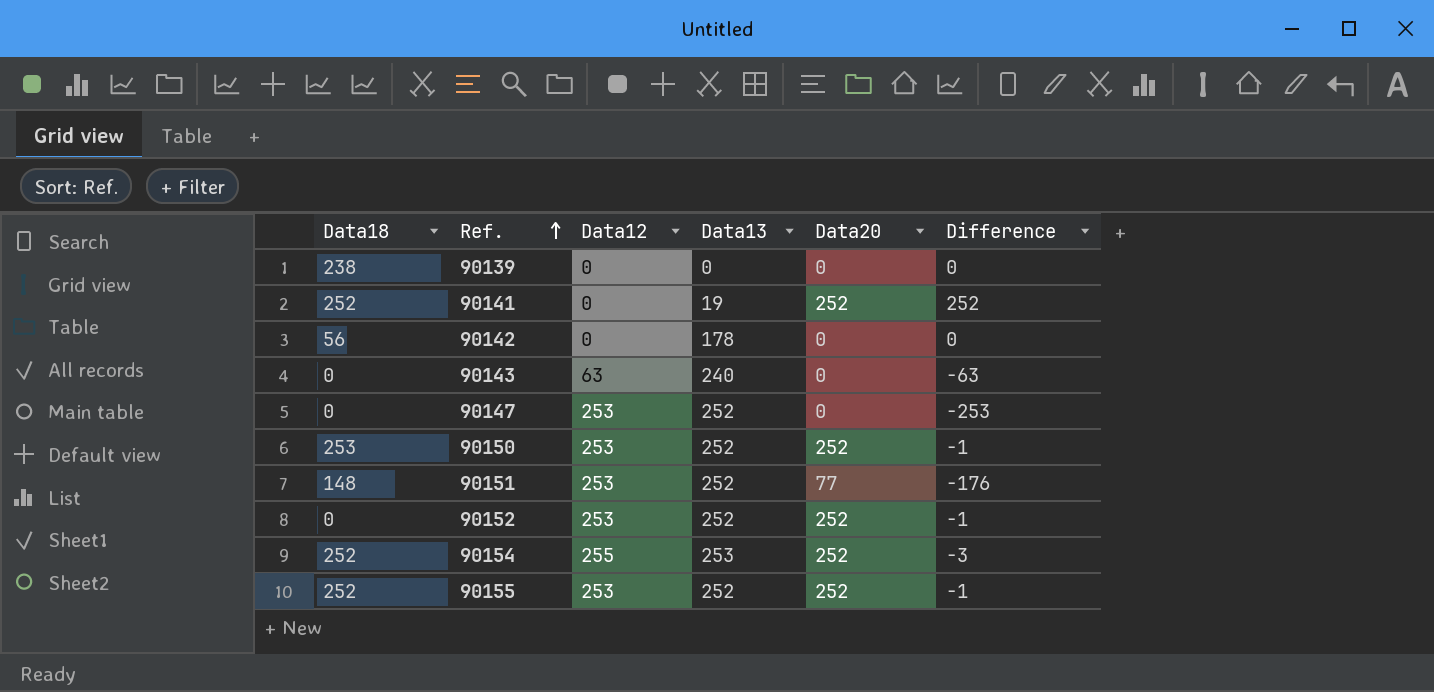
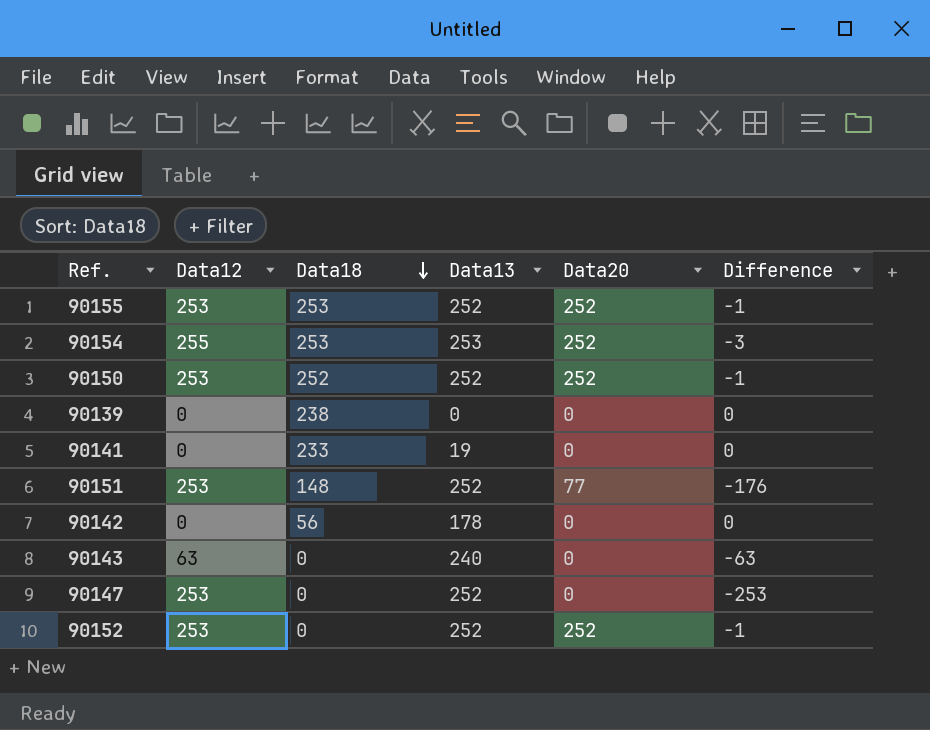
row order: Ref. ascending -> Data18 descending
column Data18 | position: 1 -> 3
90155 | Data18: 252 -> 253
90154 | Data18: 252 -> 253
90150 | Data18: 253 -> 252
90141 | Data18: 252 -> 233
90141 | Data20: 252 -> 0
90141 | Difference: 252 -> 0

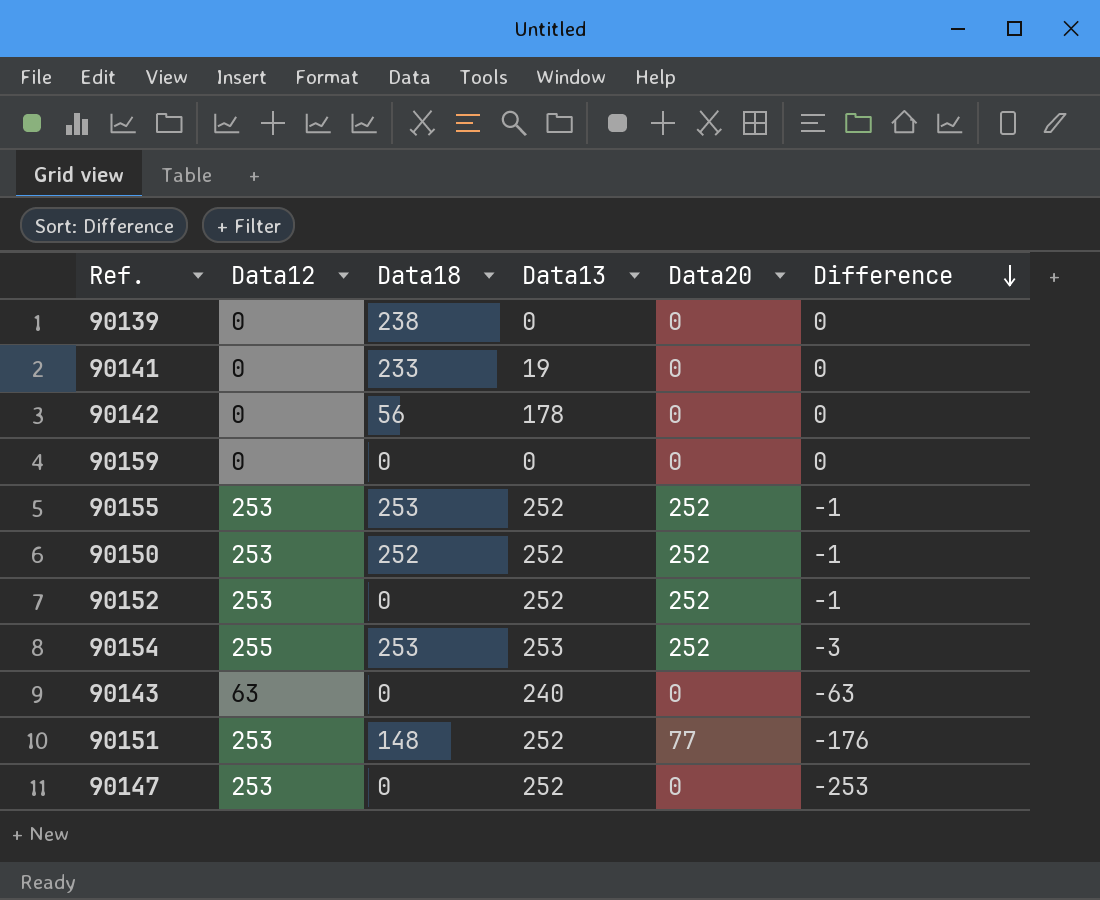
row order: Data18 descending -> Difference descending
row 90159: none -> 0 | 0 | 0 | 0 | 0

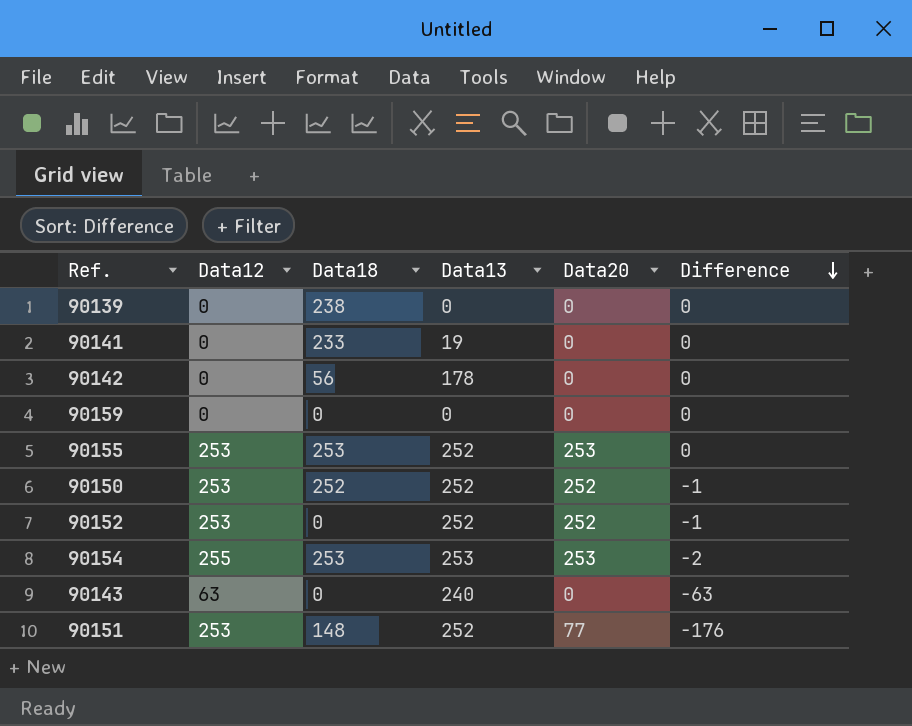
row 90147: 253 | 0 | 252 | 0 | -253 -> none
90155 | Data20: 252 -> 253
90155 | Difference: -1 -> 0
90154 | Data20: 252 -> 253
90154 | Difference: -3 -> -2

